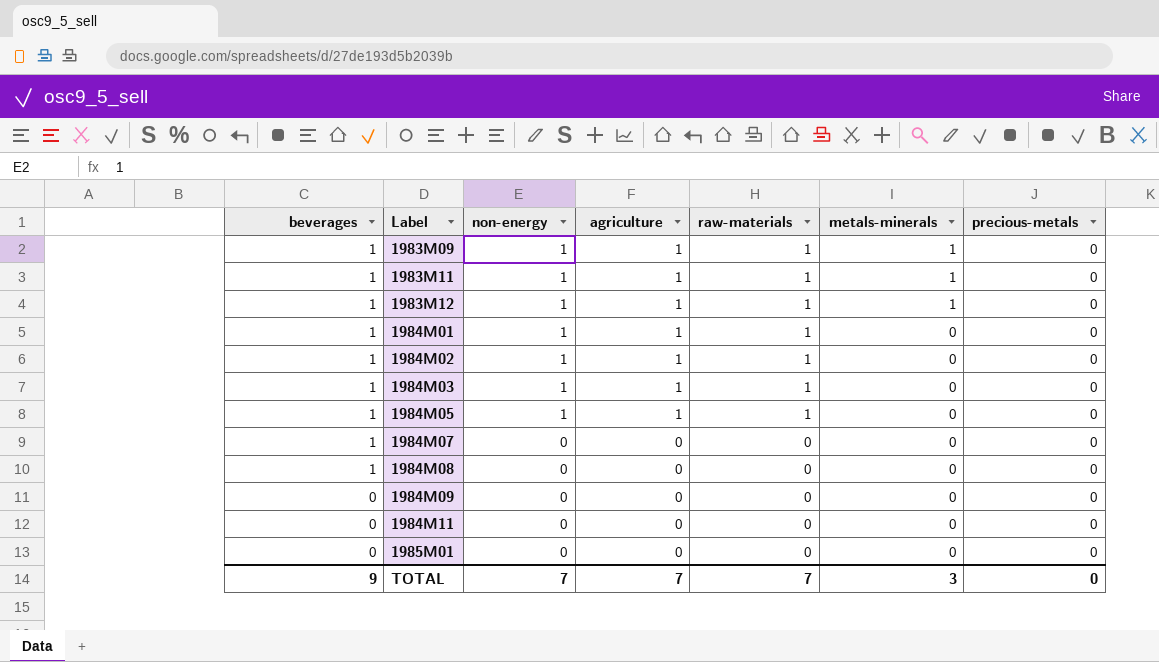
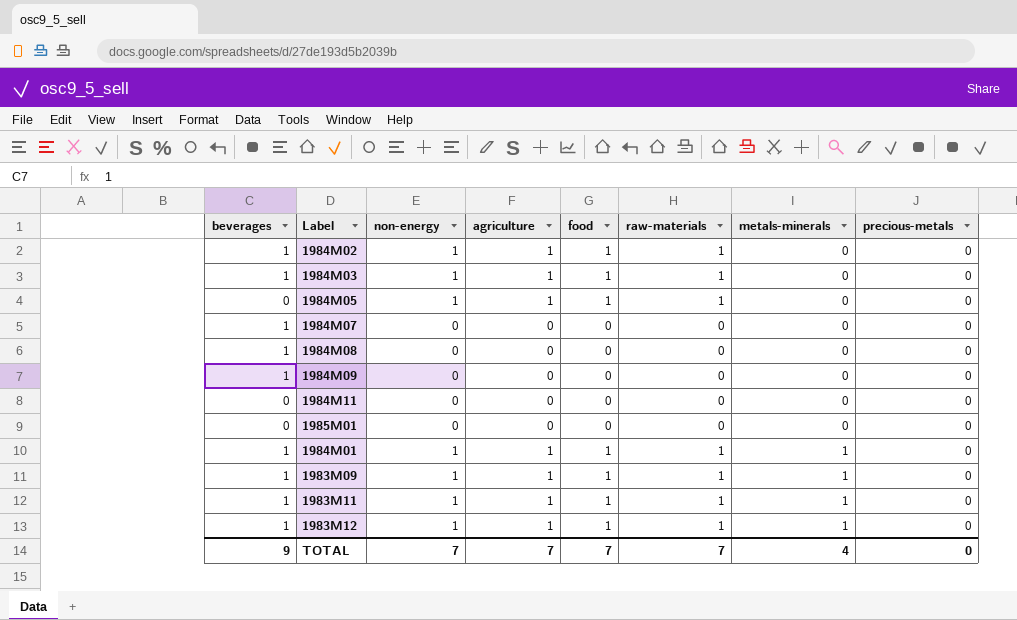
row order: beverages descending -> metals-minerals ascending
column food | position: none -> 5
1984M05 | beverages: 1 -> 0
1984M09 | beverages: 0 -> 1
1984M01 | metals-minerals: 0 -> 1
TOTAL | metals-minerals: 3 -> 4

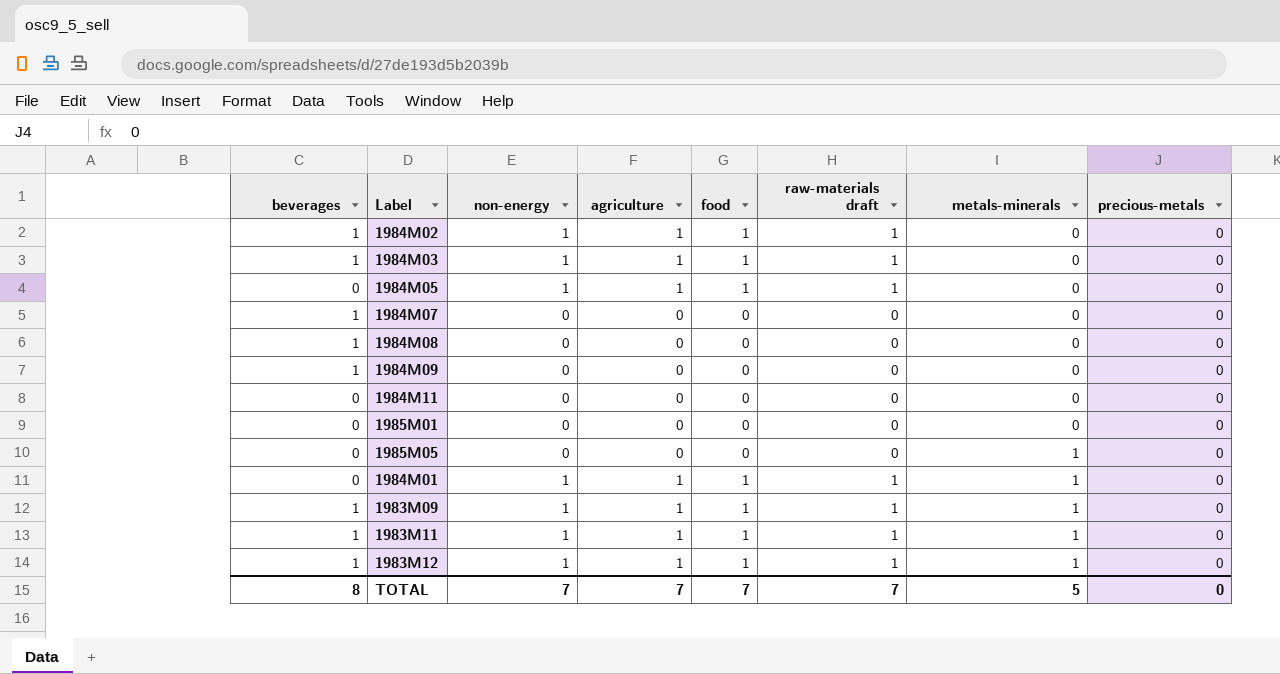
column name: raw-materials -> raw-materials draft
row 1985M05: none -> 0 | 0 | 0 | 0 | 0 | 1 | 0
1984M01 | beverages: 1 -> 0
TOTAL | beverages: 9 -> 8
TOTAL | metals-minerals: 4 -> 5

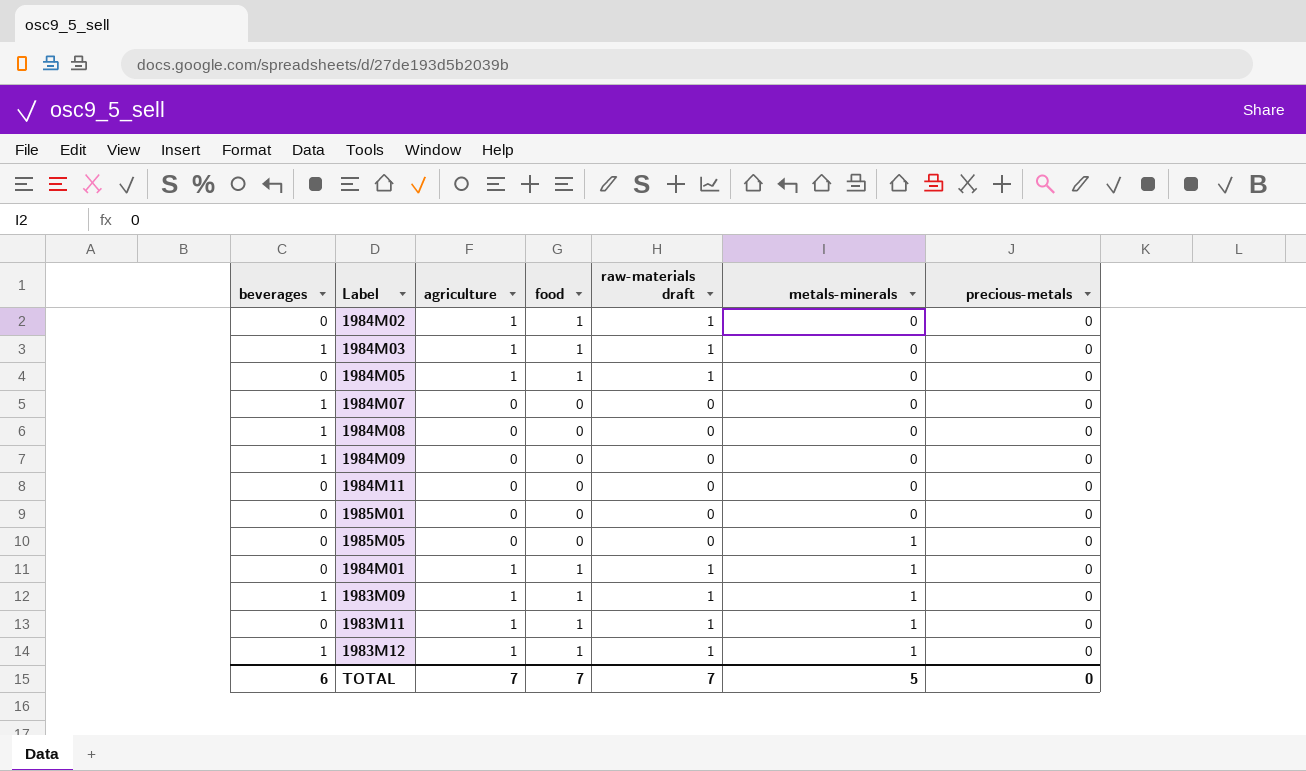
column non-energy | position: 3 -> none
1984M02 | beverages: 1 -> 0
1983M11 | beverages: 1 -> 0
TOTAL | beverages: 8 -> 6

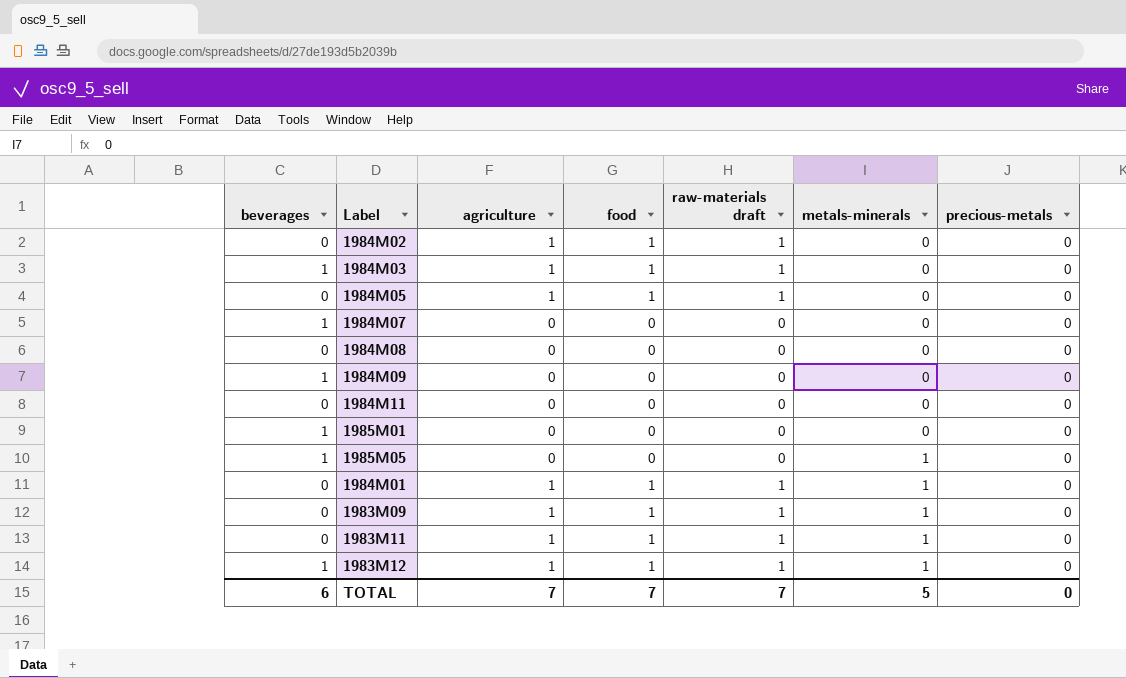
1984M08 | beverages: 1 -> 0
1985M01 | beverages: 0 -> 1
1985M05 | beverages: 0 -> 1
1983M09 | beverages: 1 -> 0

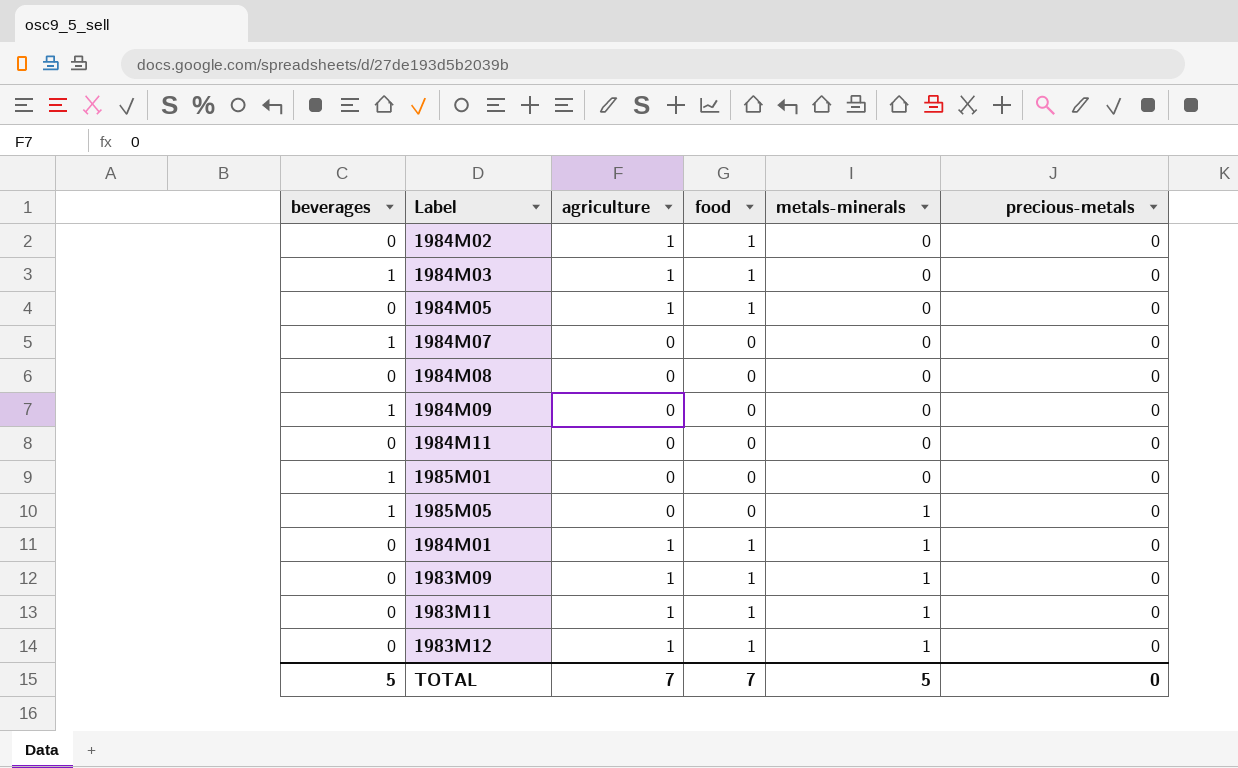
column raw-materials draft | position: 5 -> none
1983M12 | beverages: 1 -> 0
TOTAL | beverages: 6 -> 5

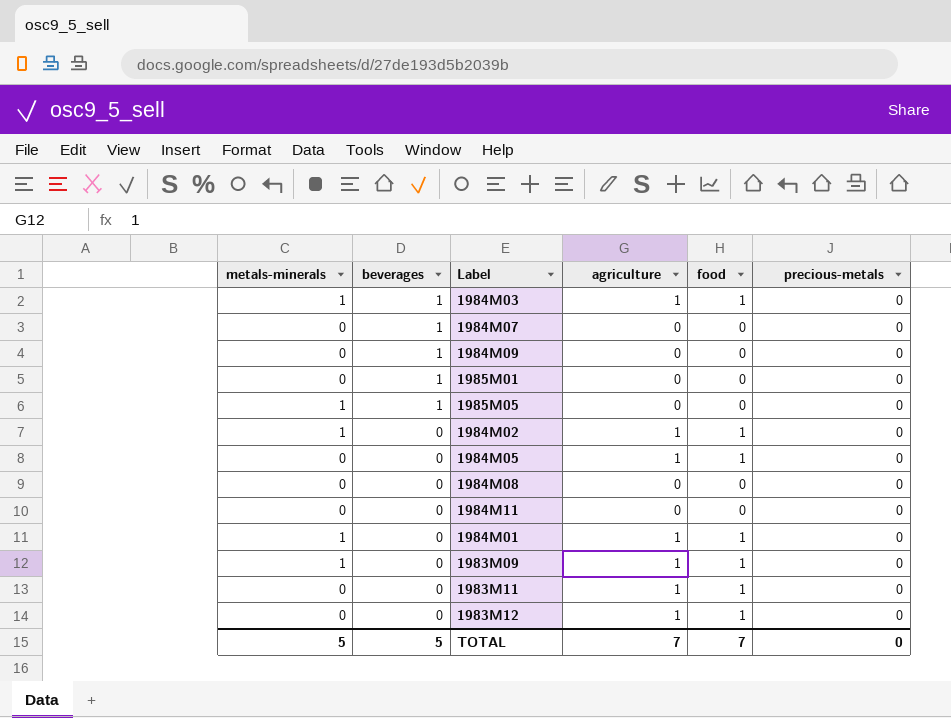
row order: metals-minerals ascending -> beverages descending
column metals-minerals | position: 5 -> 1
1984M03 | metals-minerals: 0 -> 1
1984M02 | metals-minerals: 0 -> 1
1983M11 | metals-minerals: 1 -> 0
1983M12 | metals-minerals: 1 -> 0

